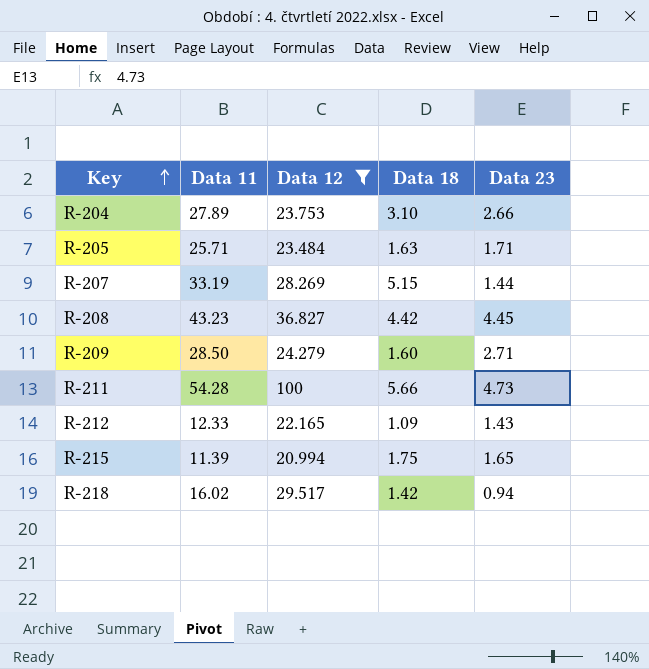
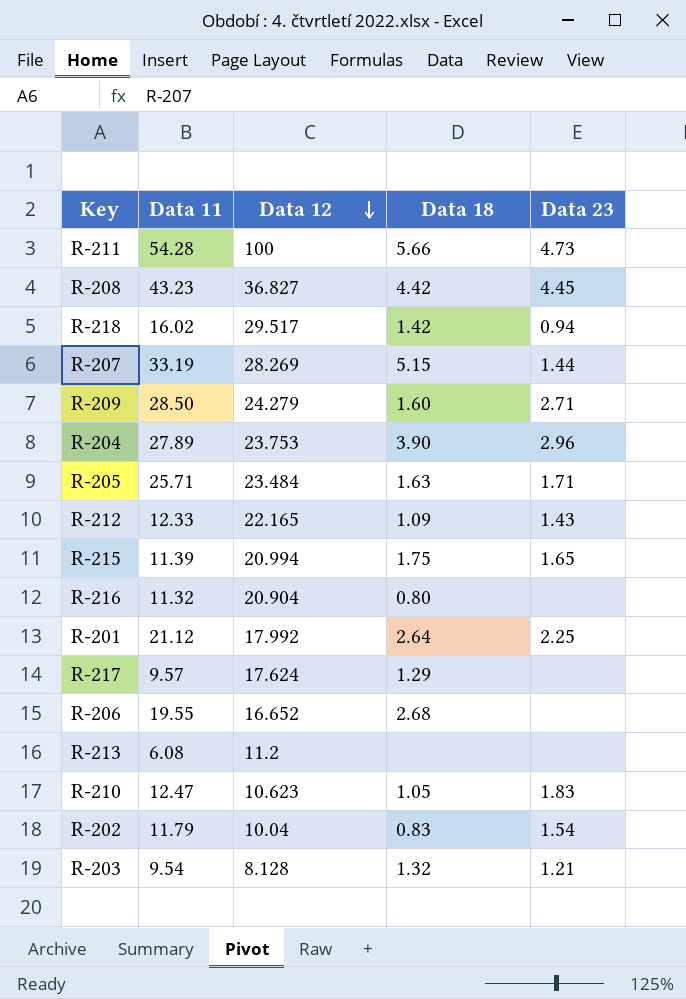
filter: Data 12 >= 20.994 -> none
row order: Key ascending -> Data 12 descending
R-204 | Data 18: 3.10 -> 3.90
R-204 | Data 23: 2.66 -> 2.96

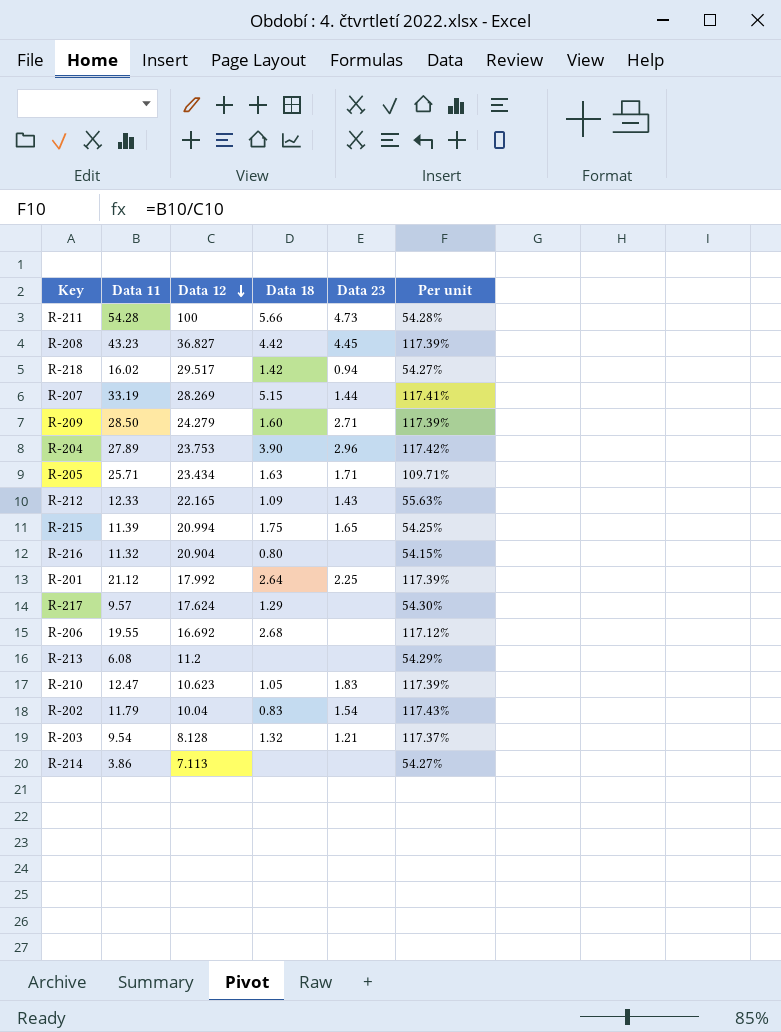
column Per unit | formula: none -> [Data 11] / [Data 12]
R-205 | Data 12: 23.484 -> 23.434
R-206 | Data 12: 16.652 -> 16.692
row R-214: none -> 3.86 | 7.113 | none | none | 54.27%

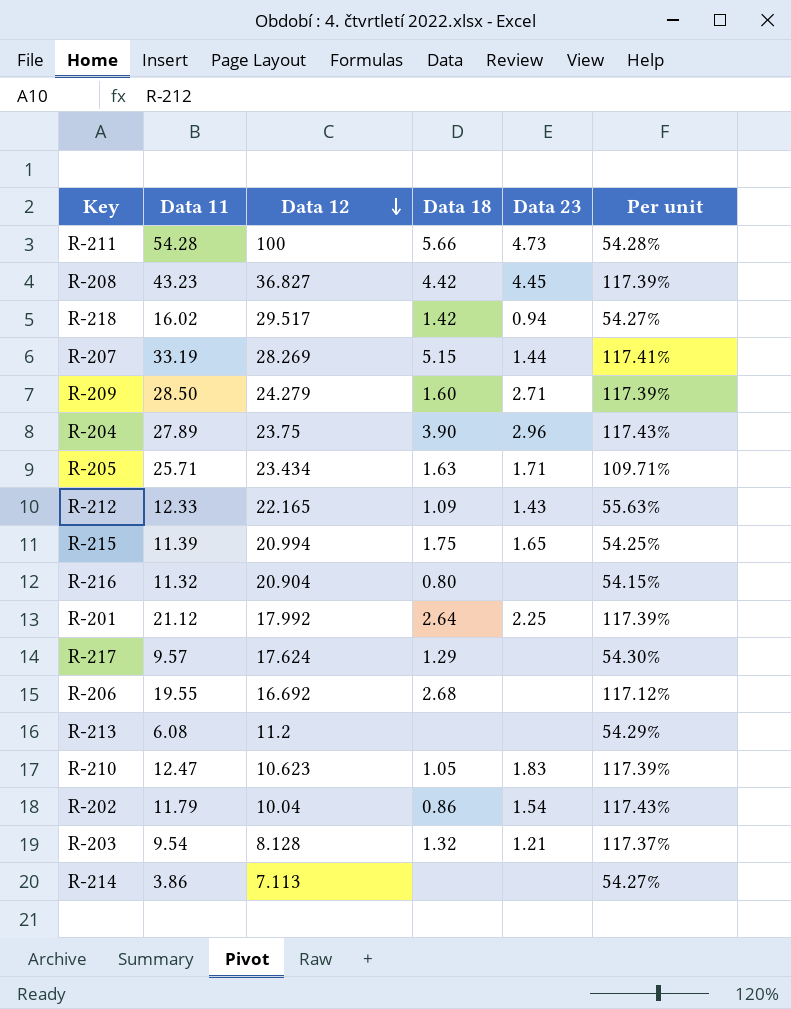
R-204 | Data 12: 23.753 -> 23.75
R-204 | Per unit: 117.42% -> 117.43%
R-202 | Data 18: 0.83 -> 0.86

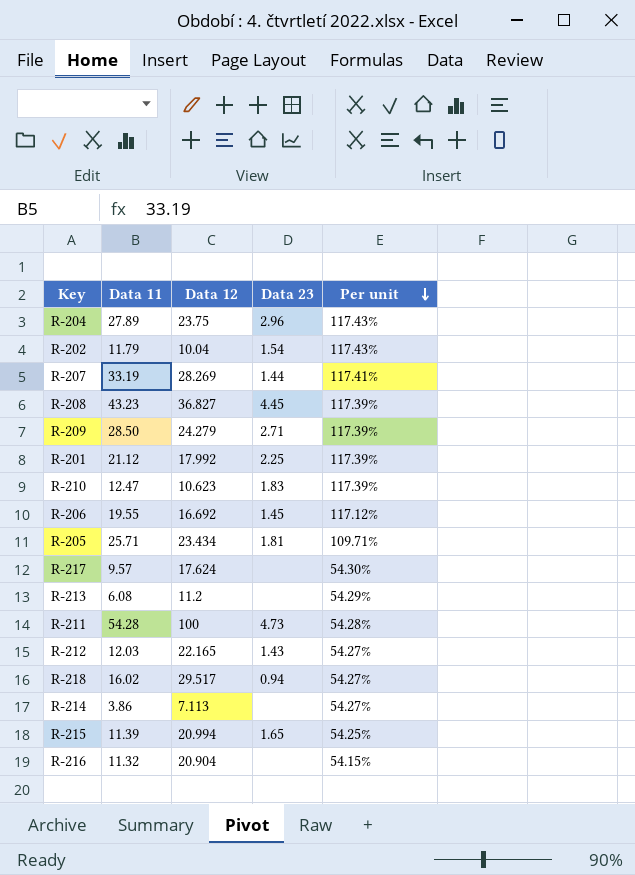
row order: Data 12 descending -> Per unit descending
column Data 18 | position: 4 -> none
row R-203: 9.54 | 8.128 | 1.32 | 1.21 | 117.37% -> none
R-206 | Data 23: none -> 1.45
R-205 | Data 23: 1.71 -> 1.81
R-212 | Data 11: 12.33 -> 12.03
R-212 | Per unit: 55.63% -> 54.27%

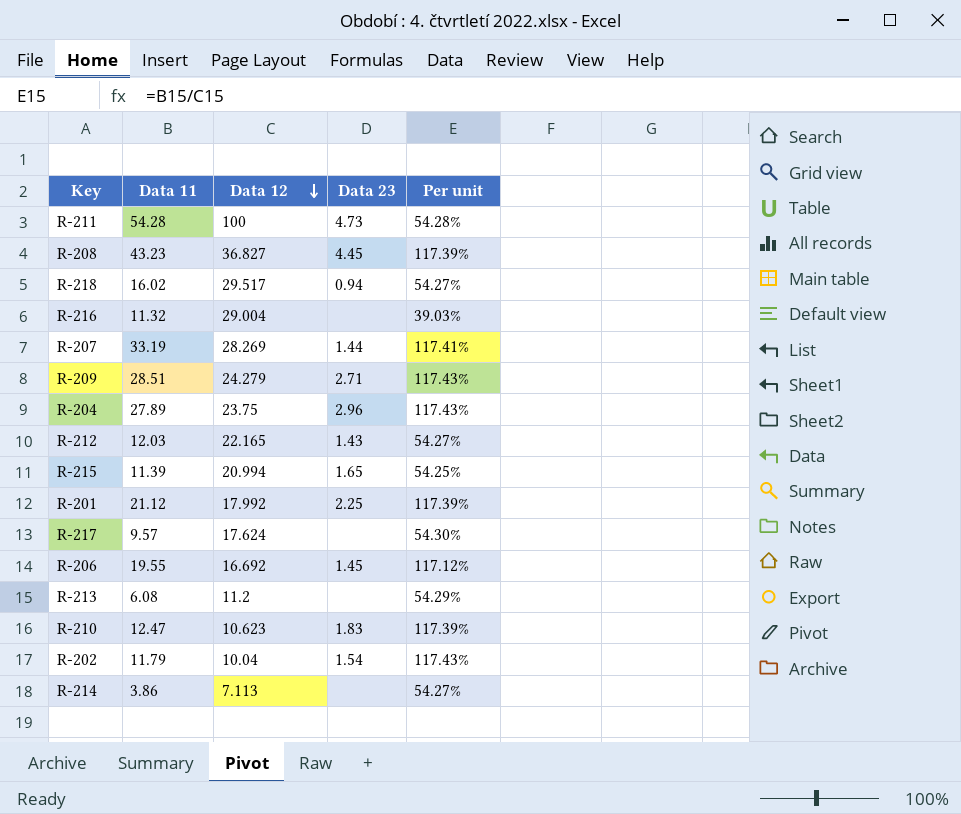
row order: Per unit descending -> Data 12 descending
row R-205: 25.71 | 23.434 | 1.81 | 109.71% -> none
R-216 | Data 12: 20.904 -> 29.004
R-216 | Per unit: 54.15% -> 39.03%
R-209 | Data 11: 28.50 -> 28.51
R-209 | Per unit: 117.39% -> 117.43%

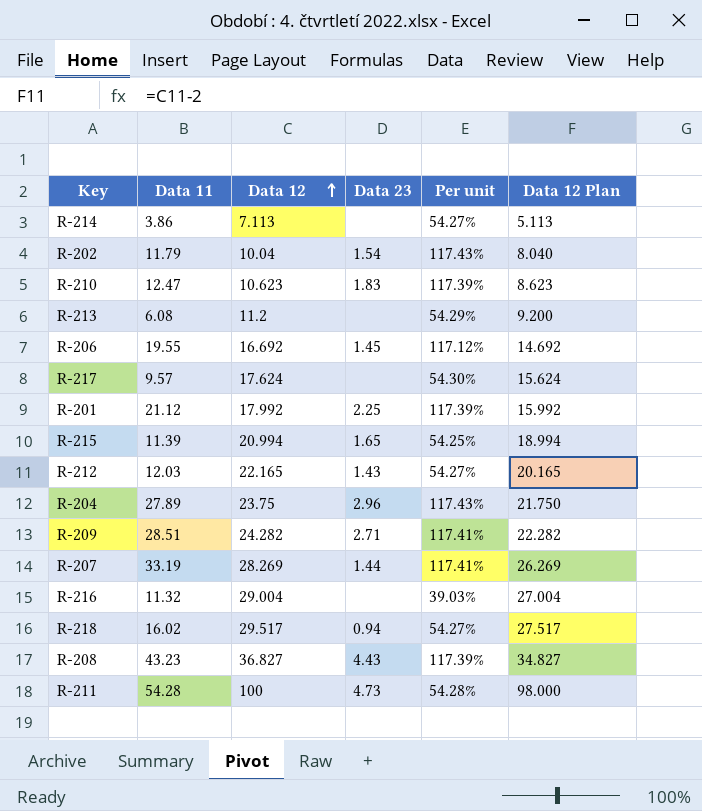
row order: Data 12 descending -> Data 12 ascending
column Data 12 Plan | formula: none -> [Data 12] - 2
R-209 | Data 12: 24.279 -> 24.282
R-209 | Per unit: 117.43% -> 117.41%
R-208 | Data 23: 4.45 -> 4.43

